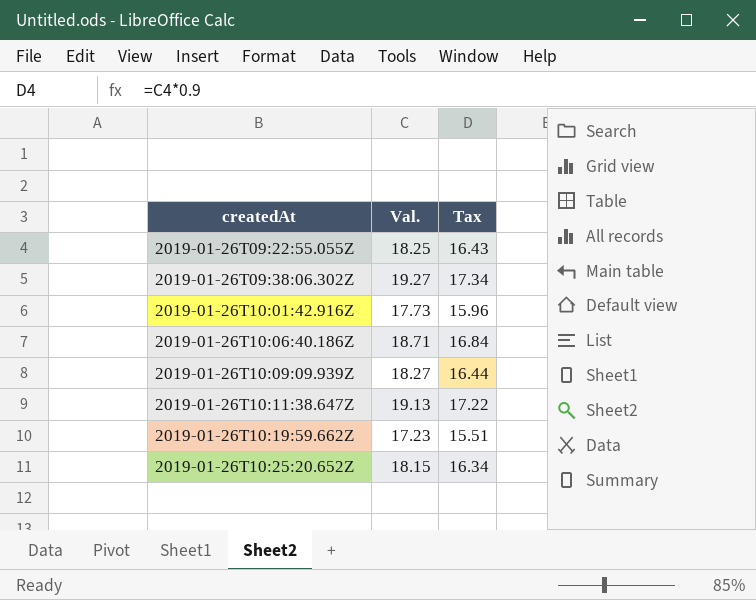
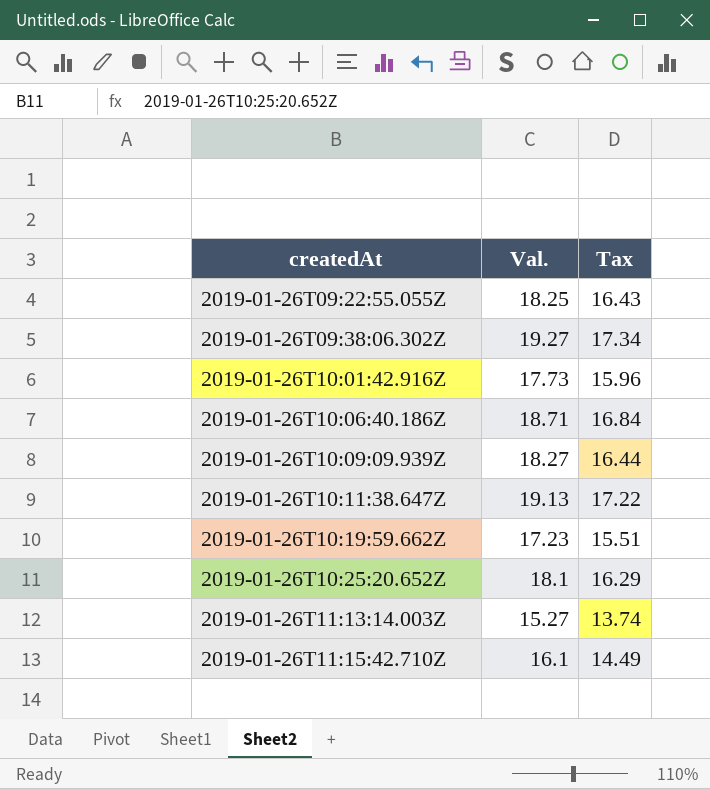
2019-01-26T10:25:20.652Z | Val.: 18.15 -> 18.1
2019-01-26T10:25:20.652Z | Tax: 16.34 -> 16.29
row 2019-01-26T11:13:14.003Z: none -> 15.27 | 13.74
row 2019-01-26T11:15:42.710Z: none -> 16.1 | 14.49

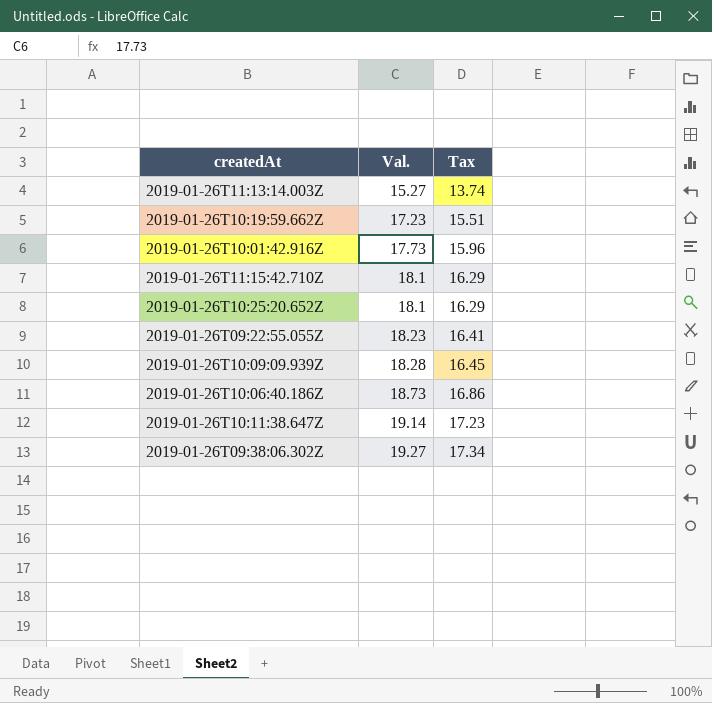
row order: createdAt ascending -> Val. ascending
2019-01-26T11:15:42.710Z | Val.: 16.1 -> 18.1
2019-01-26T11:15:42.710Z | Tax: 14.49 -> 16.29
2019-01-26T09:22:55.055Z | Val.: 18.25 -> 18.23
2019-01-26T09:22:55.055Z | Tax: 16.43 -> 16.41
2019-01-26T10:09:09.939Z | Val.: 18.27 -> 18.28
2019-01-26T10:09:09.939Z | Tax: 16.44 -> 16.45
2019-01-26T10:06:40.186Z | Val.: 18.71 -> 18.73
2019-01-26T10:06:40.186Z | Tax: 16.84 -> 16.86
2019-01-26T10:11:38.647Z | Val.: 19.13 -> 19.14
2019-01-26T10:11:38.647Z | Tax: 17.22 -> 17.23

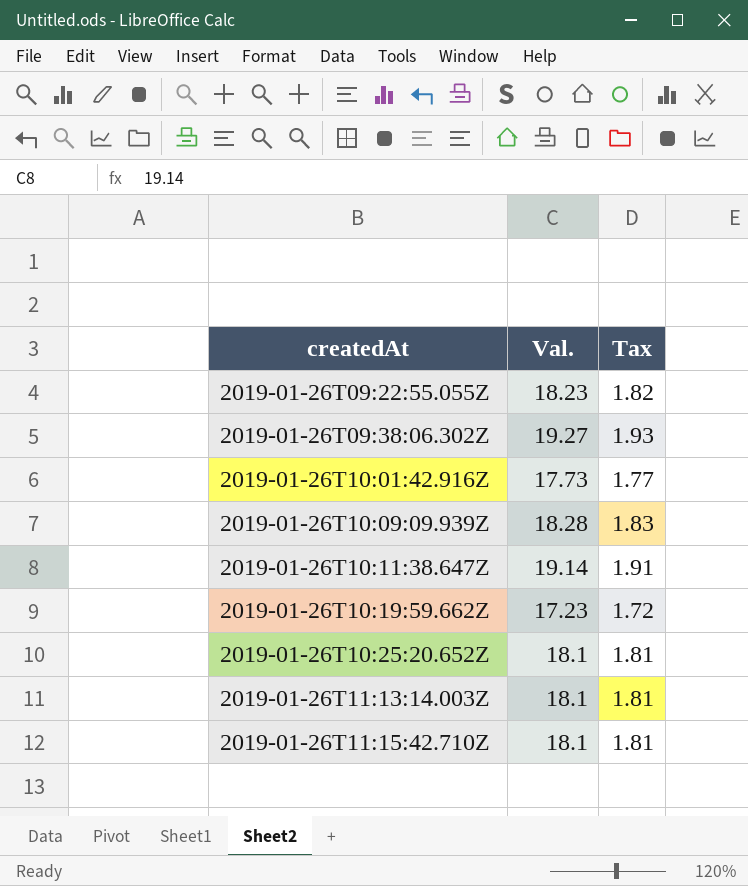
row order: Val. ascending -> createdAt ascending
column Tax | formula: [Val.] * 0.9 -> [Val.] * 0.1
row 2019-01-26T10:06:40.186Z: 18.73 | 16.86 -> none
2019-01-26T11:13:14.003Z | Val.: 15.27 -> 18.1

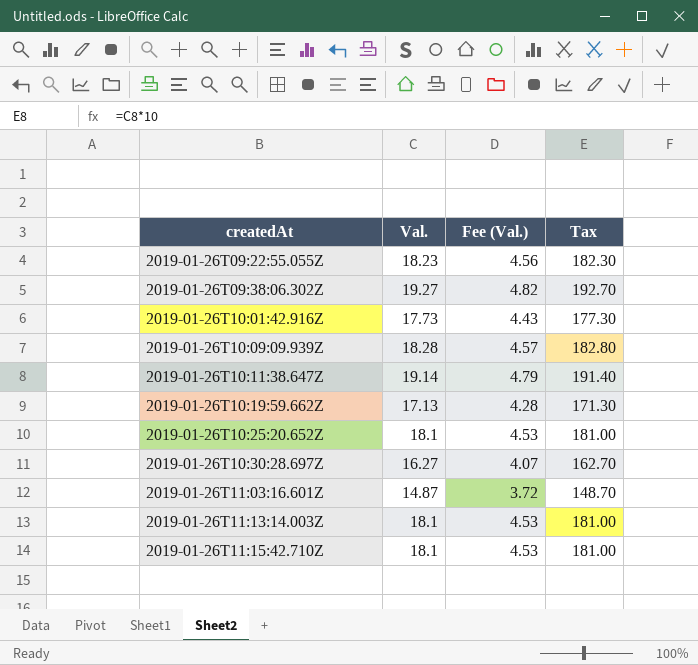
column Fee (Val.) | formula: none -> [Val.] * 0.25
column Tax | formula: [Val.] * 0.1 -> [Val.] * 10
2019-01-26T10:19:59.662Z | Val.: 17.23 -> 17.13
row 2019-01-26T10:30:28.697Z: none -> 16.27 | 4.07 | 162.70
row 2019-01-26T11:03:16.601Z: none -> 14.87 | 3.72 | 148.70

